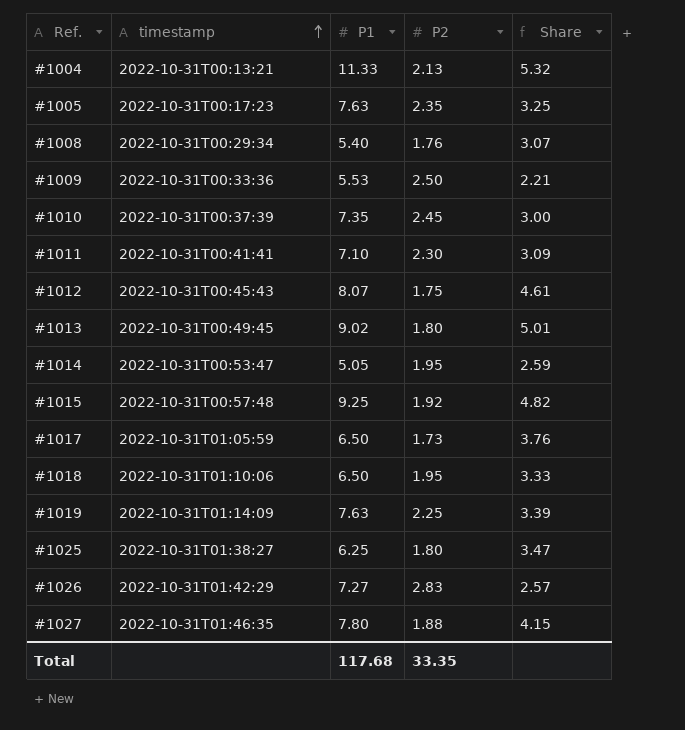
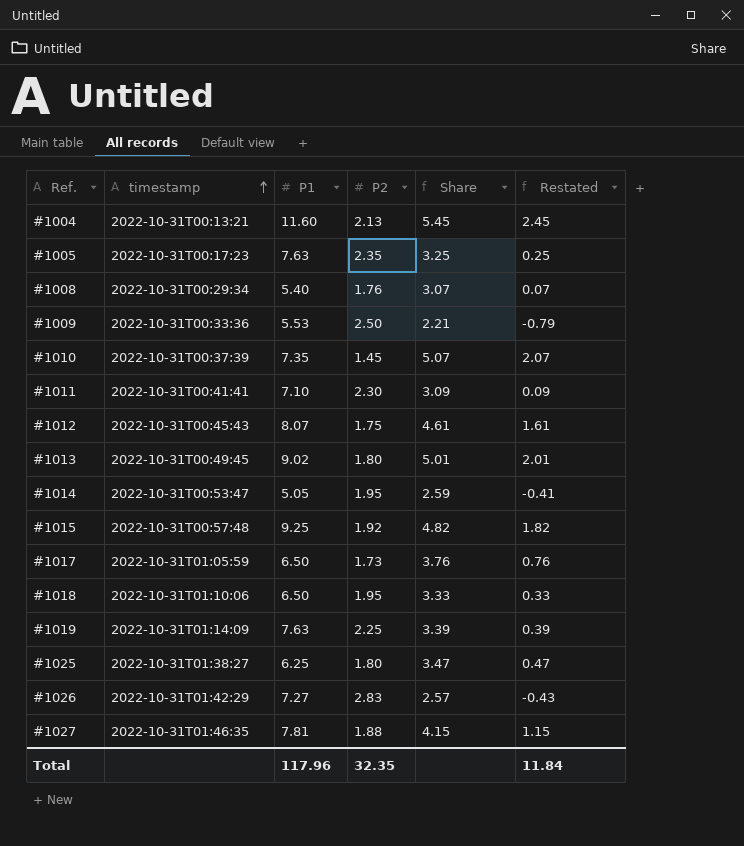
column Restated | formula: none -> [Share] - 3
#1004 | P1: 11.33 -> 11.60
#1004 | Share: 5.32 -> 5.45
#1010 | P2: 2.45 -> 1.45
#1010 | Share: 3.00 -> 5.07
#1027 | P1: 7.80 -> 7.81
Total | P1: 117.68 -> 117.96
Total | P2: 33.35 -> 32.35

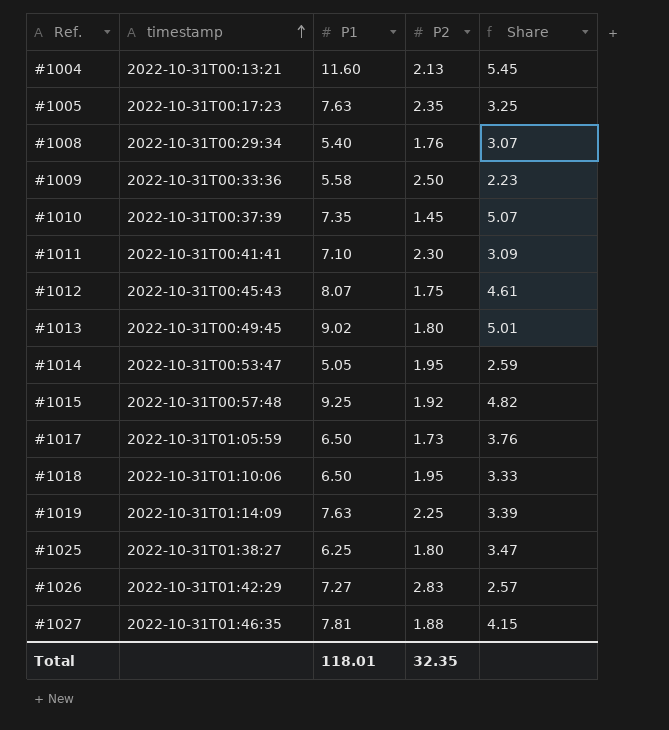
column Restated | formula: [Share] - 3 -> none
#1009 | P1: 5.53 -> 5.58
#1009 | Share: 2.21 -> 2.23
Total | P1: 117.96 -> 118.01

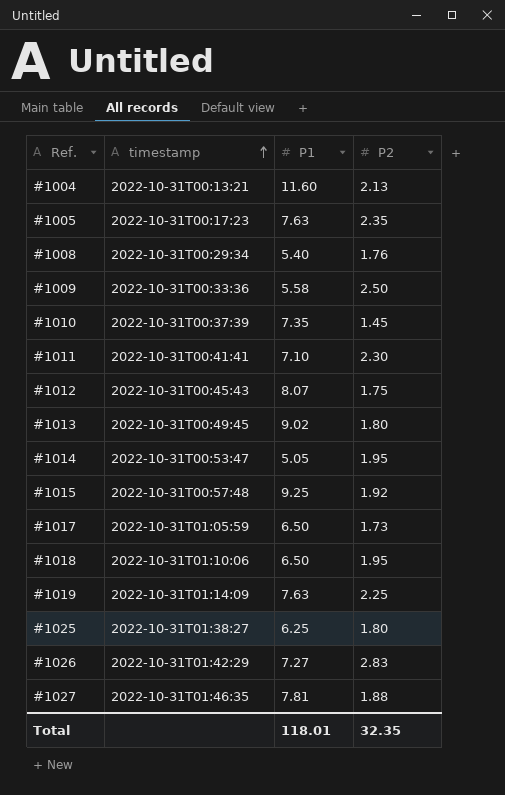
column Share | formula: [P1] / [P2] -> none

